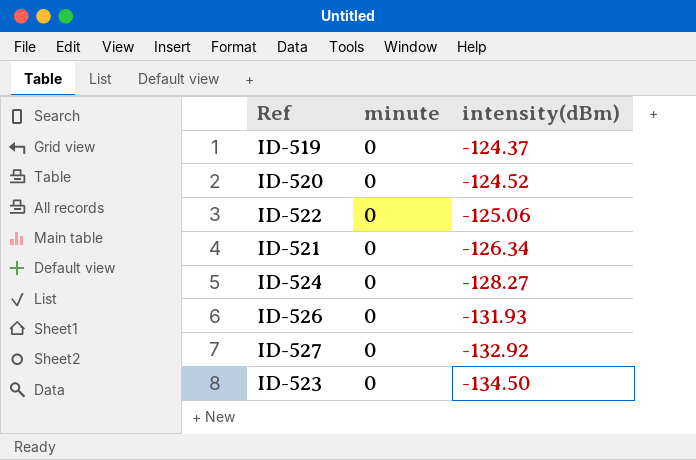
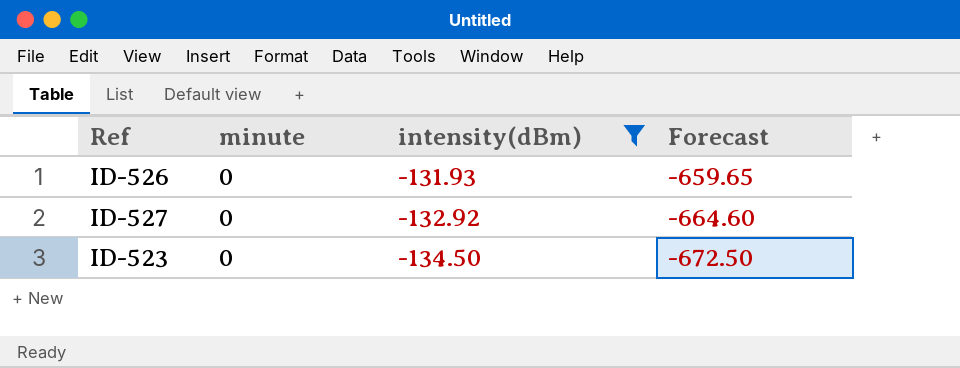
filter: none -> intensity(dBm) <= -131.93
column Forecast | formula: none -> [intensity(dBm)] * 5

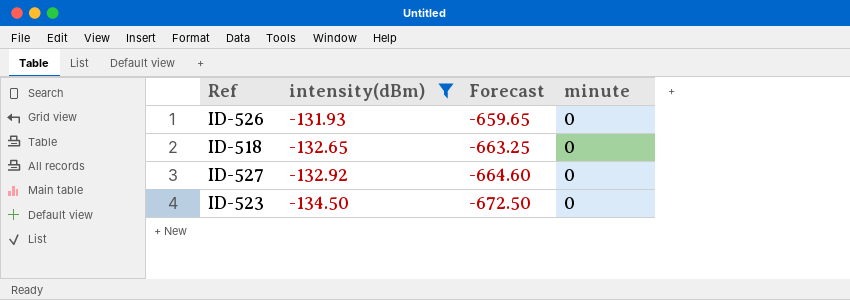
column minute | position: 2 -> 4
row ID-518: none -> -132.65 | -663.25 | 0

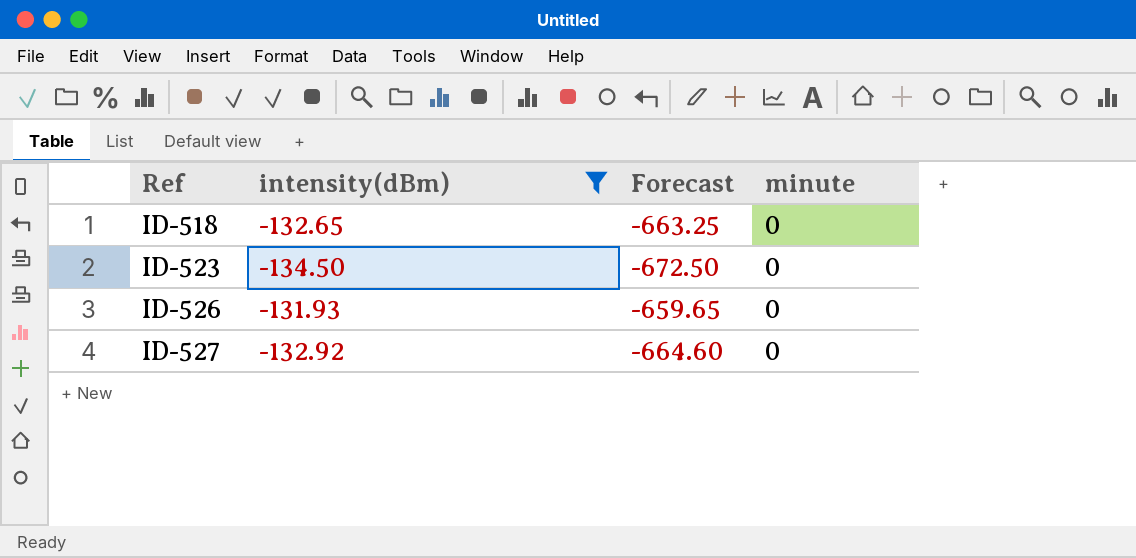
row order: intensity(dBm) descending -> Ref ascending

